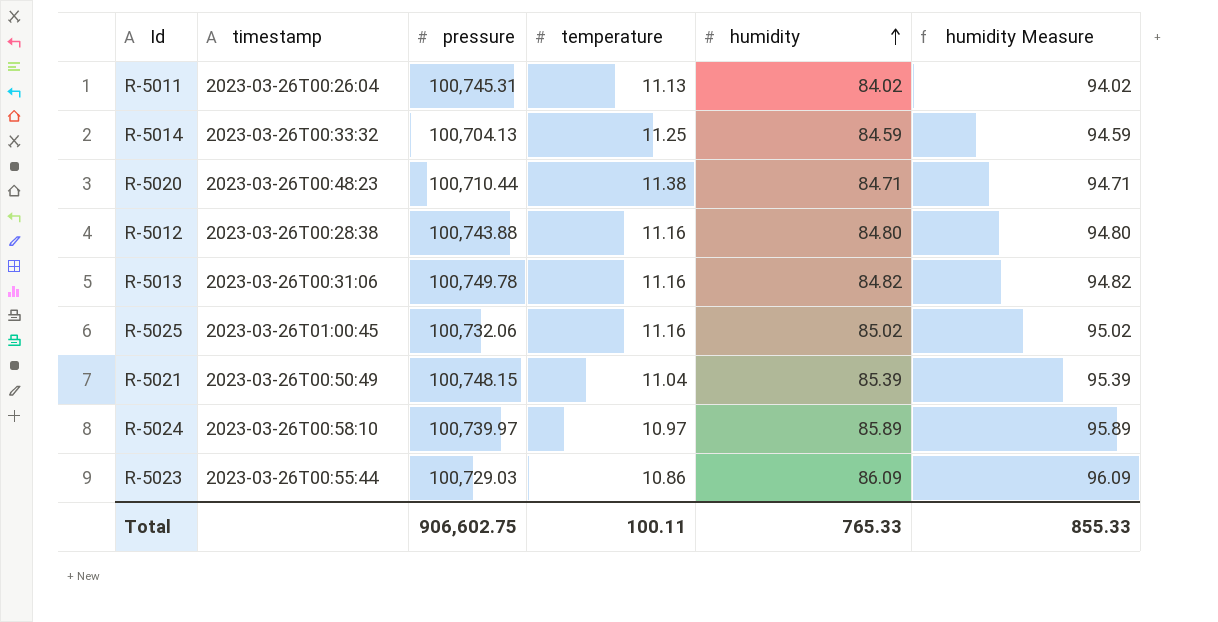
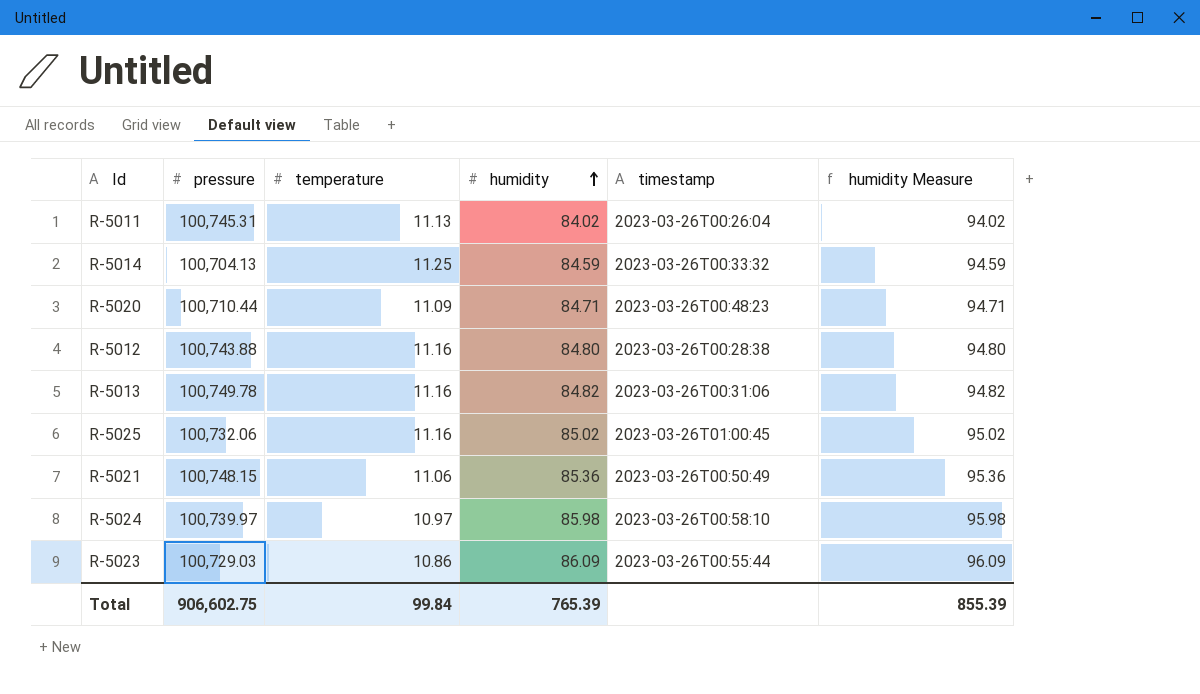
column timestamp | position: 2 -> 5
R-5020 | temperature: 11.38 -> 11.09
R-5021 | temperature: 11.04 -> 11.06
R-5021 | humidity: 85.39 -> 85.36
R-5021 | humidity Measure: 95.39 -> 95.36
R-5024 | humidity: 85.89 -> 85.98
R-5024 | humidity Measure: 95.89 -> 95.98
Total | temperature: 100.11 -> 99.84
Total | humidity: 765.33 -> 765.39
Total | humidity Measure: 855.33 -> 855.39

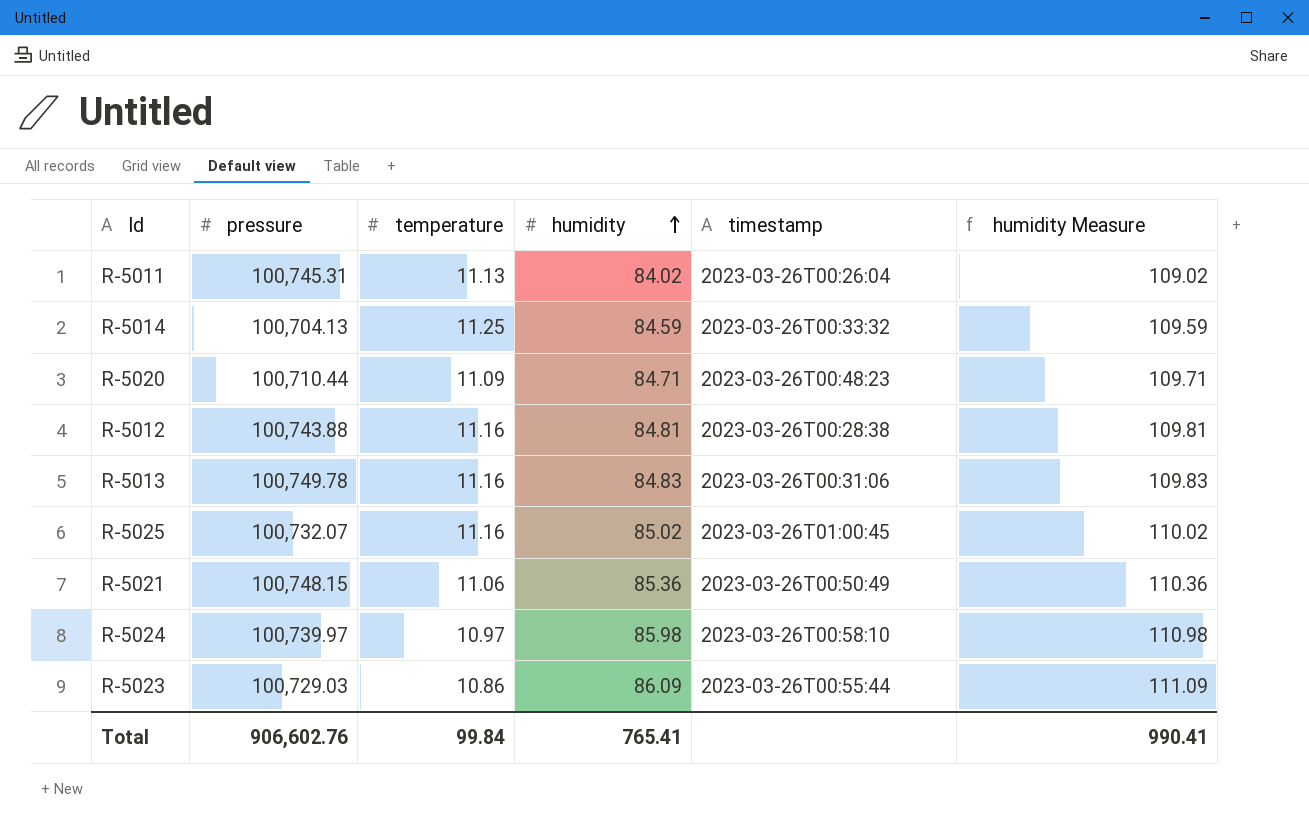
column humidity Measure | formula: [humidity] + 10 -> [humidity] + 25
R-5012 | humidity: 84.80 -> 84.81
R-5013 | humidity: 84.82 -> 84.83
R-5025 | pressure: 100,732.06 -> 100,732.07
Total | pressure: 906,602.75 -> 906,602.76
Total | humidity: 765.39 -> 765.41
Total | humidity Measure: 855.39 -> 990.41

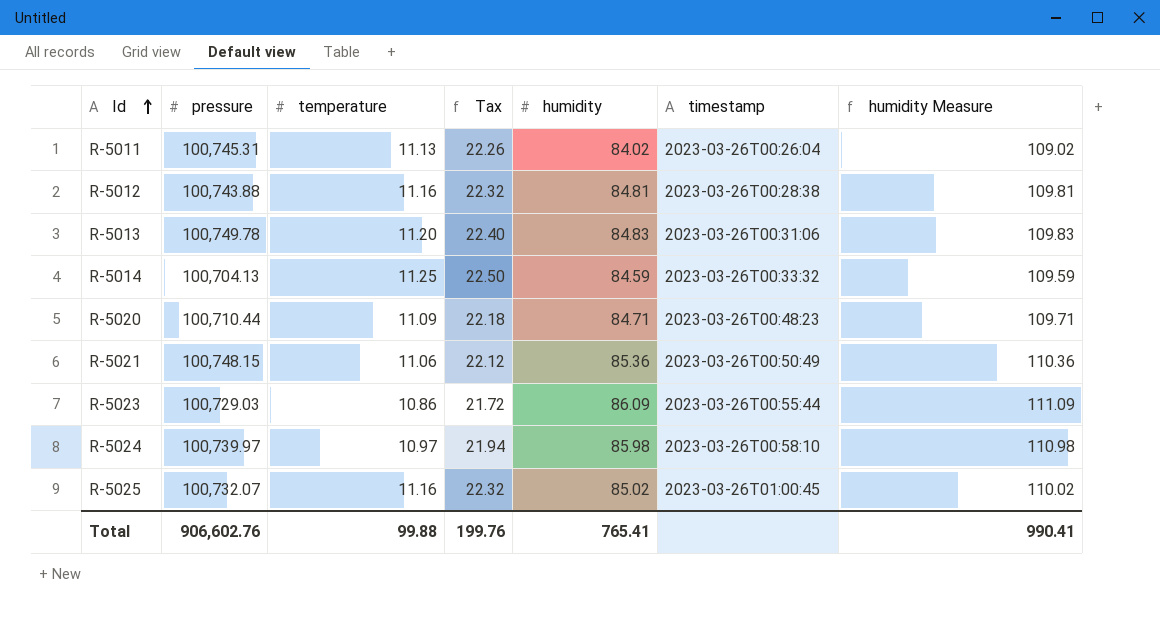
row order: humidity ascending -> Id ascending
column Tax | formula: none -> [temperature] * 2
R-5013 | temperature: 11.16 -> 11.20
Total | temperature: 99.84 -> 99.88

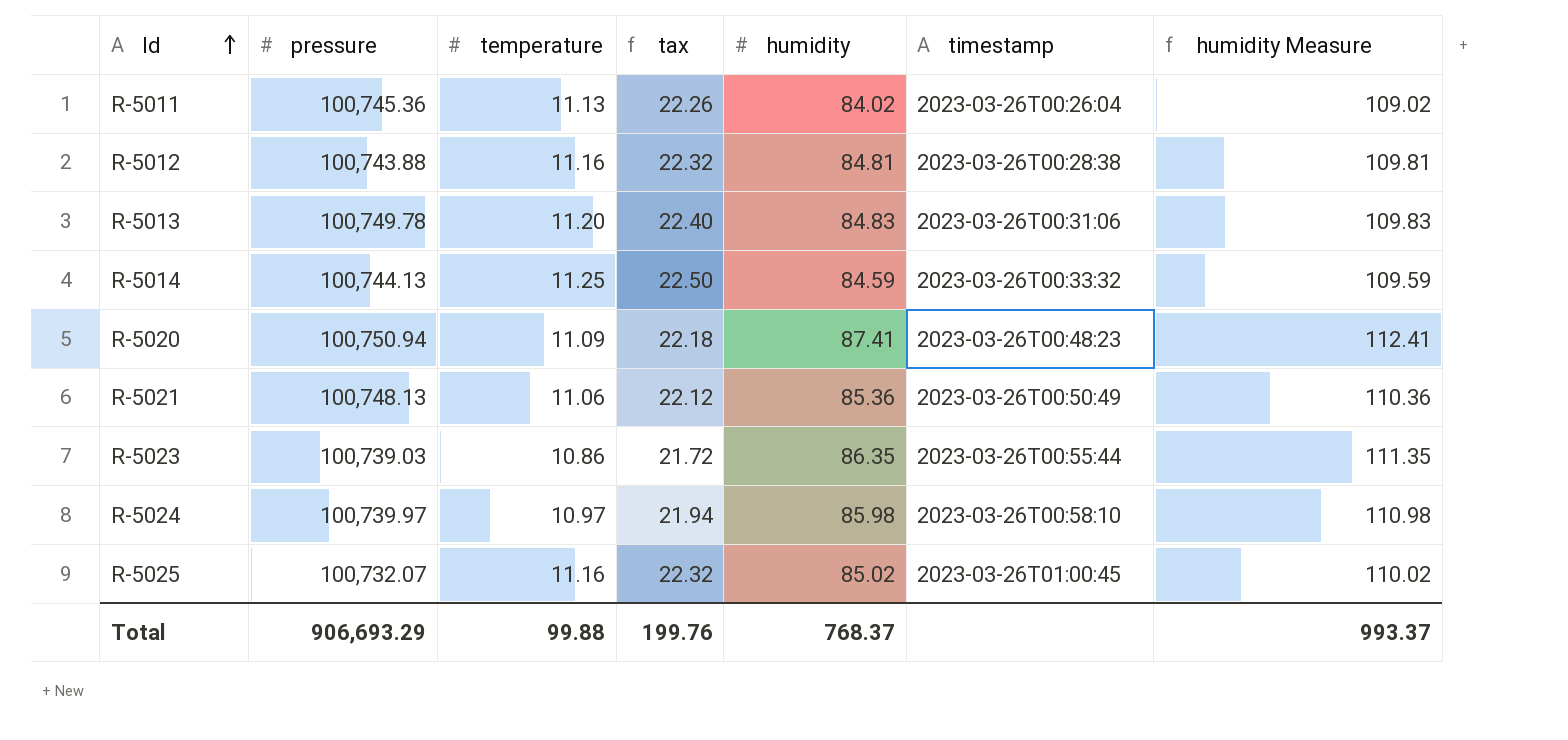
column name: Tax -> tax
R-5011 | pressure: 100,745.31 -> 100,745.36
R-5014 | pressure: 100,704.13 -> 100,744.13
R-5020 | pressure: 100,710.44 -> 100,750.94
R-5020 | humidity: 84.71 -> 87.41
R-5020 | humidity Measure: 109.71 -> 112.41
R-5021 | pressure: 100,748.15 -> 100,748.13
R-5023 | pressure: 100,729.03 -> 100,739.03
R-5023 | humidity: 86.09 -> 86.35
R-5023 | humidity Measure: 111.09 -> 111.35
Total | pressure: 906,602.76 -> 906,693.29
Total | humidity: 765.41 -> 768.37
Total | humidity Measure: 990.41 -> 993.37

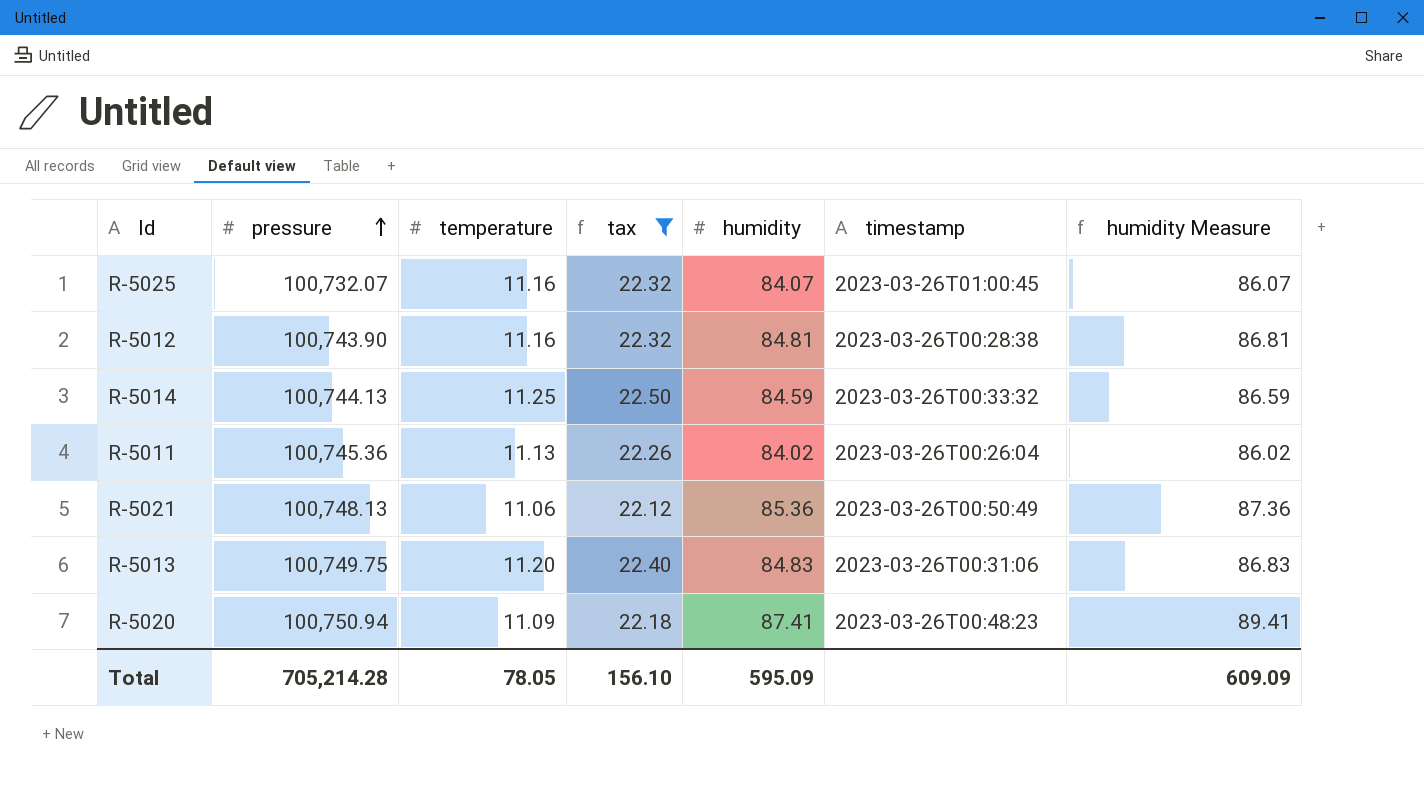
filter: none -> tax >= 22.12
row order: Id ascending -> pressure ascending
column humidity Measure | formula: [humidity] + 25 -> [humidity] + 2
R-5025 | humidity: 85.02 -> 84.07
R-5012 | pressure: 100,743.88 -> 100,743.90
R-5013 | pressure: 100,749.78 -> 100,749.75
Total | pressure: 906,693.29 -> 705,214.28
Total | temperature: 99.88 -> 78.05
Total | tax: 199.76 -> 156.10
Total | humidity: 768.37 -> 595.09
Total | humidity Measure: 993.37 -> 609.09

